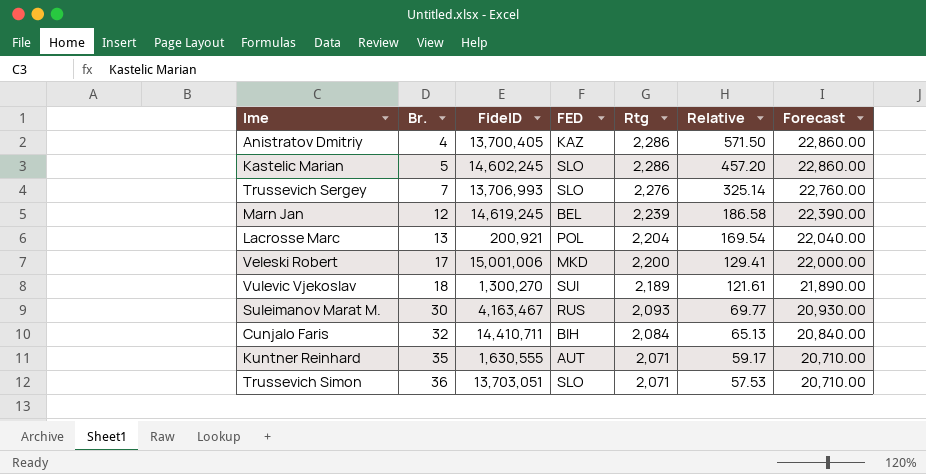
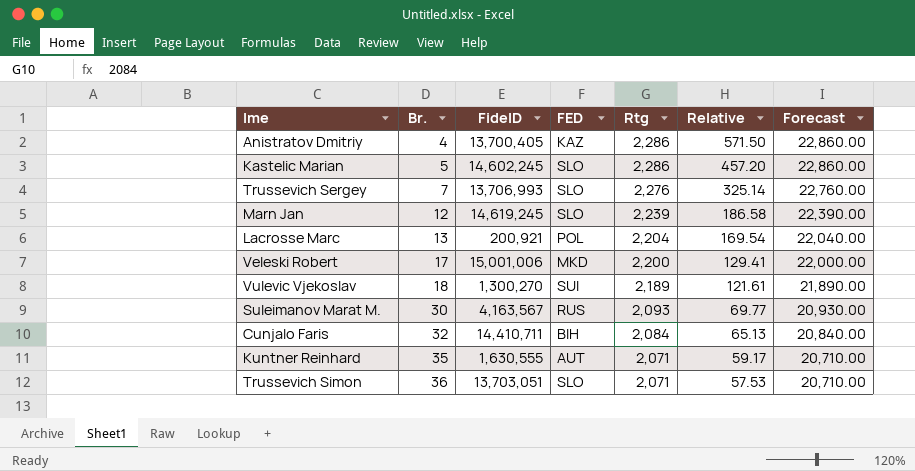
Marn Jan | FED: BEL -> SLO
Suleimanov Marat M. | FideID: 4,163,467 -> 4,163,567

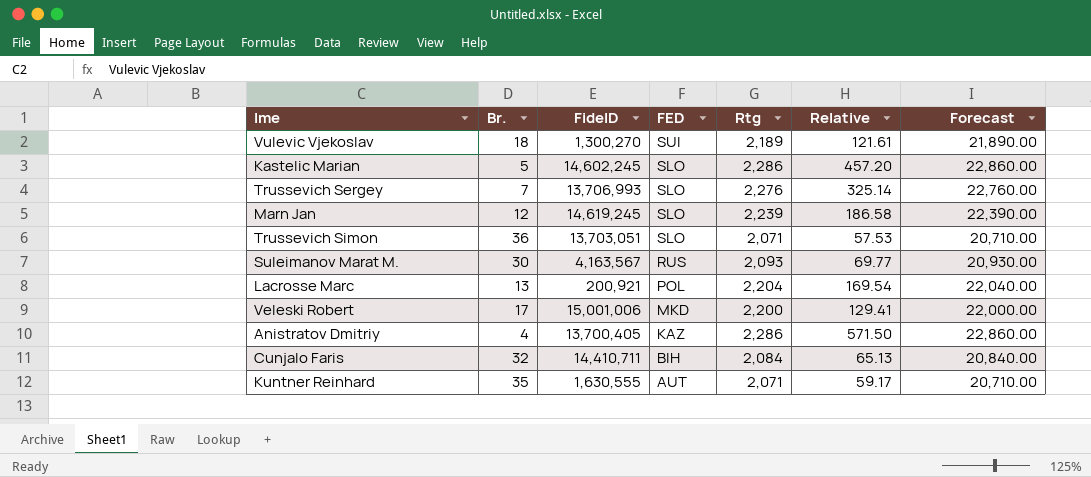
row order: Br. ascending -> FED descending

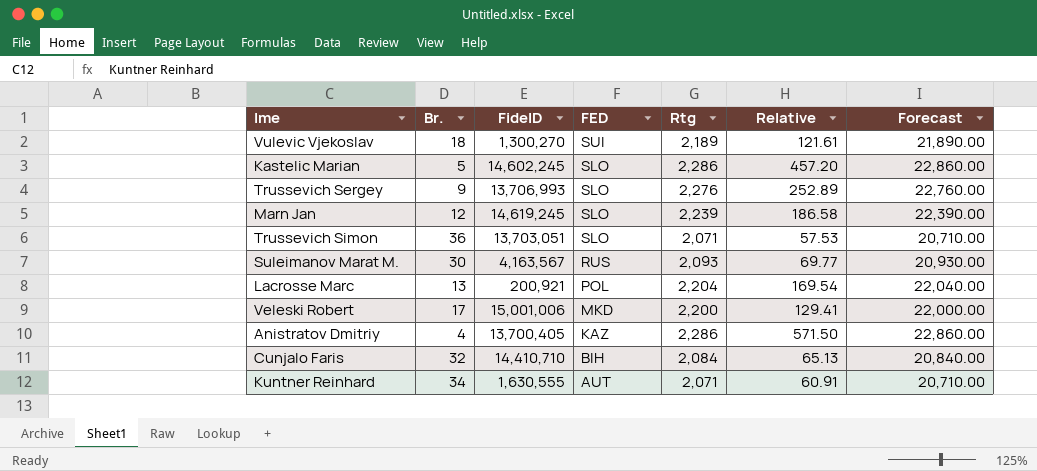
Trussevich Sergey | Br.: 7 -> 9
Trussevich Sergey | Relative: 325.14 -> 252.89
Cunjalo Faris | FideID: 14,410,711 -> 14,410,710
Kuntner Reinhard | Br.: 35 -> 34
Kuntner Reinhard | Relative: 59.17 -> 60.91

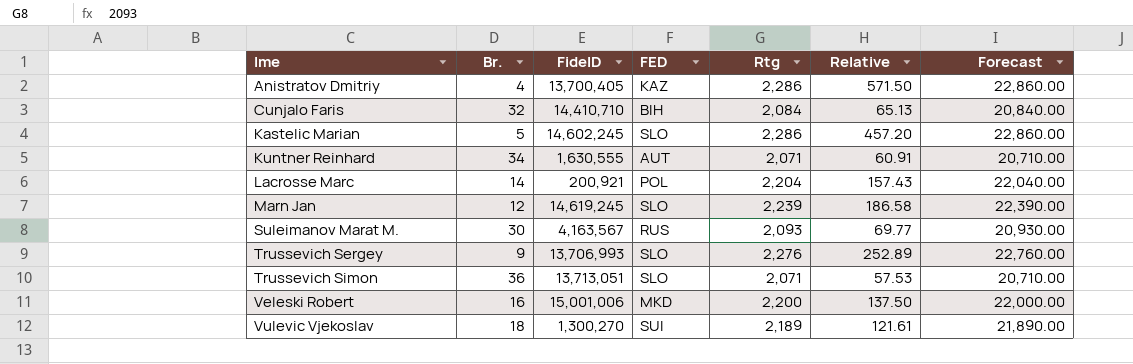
row order: FED descending -> Ime ascending
Lacrosse Marc | Br.: 13 -> 14
Lacrosse Marc | Relative: 169.54 -> 157.43
Trussevich Simon | FideID: 13,703,051 -> 13,713,051
Veleski Robert | Br.: 17 -> 16
Veleski Robert | Relative: 129.41 -> 137.50

